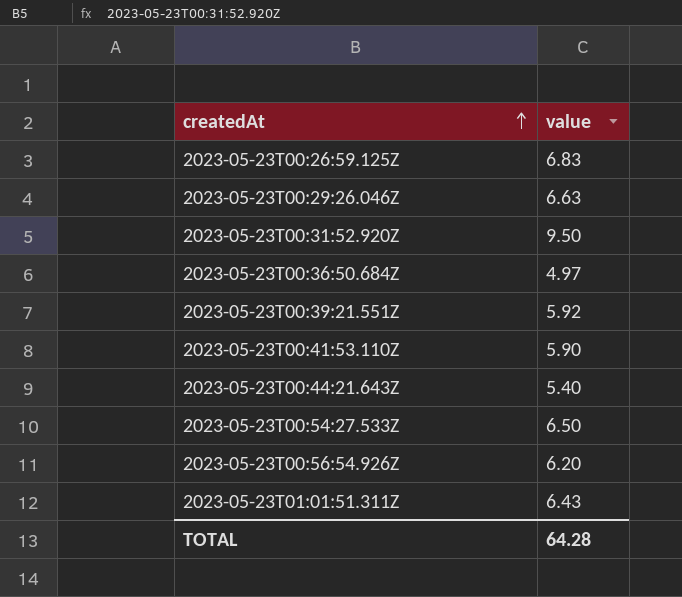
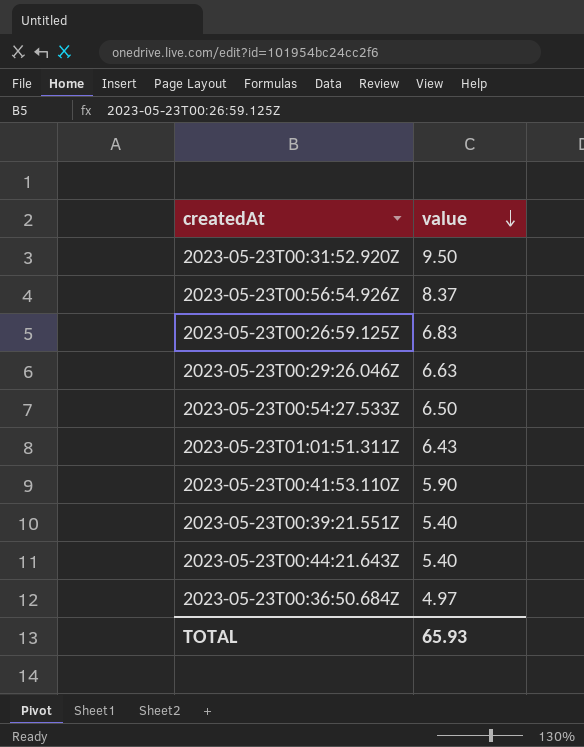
row order: createdAt ascending -> value descending
2023-05-23T00:56:54.926Z | value: 6.20 -> 8.37
2023-05-23T00:39:21.551Z | value: 5.92 -> 5.40
TOTAL | value: 64.28 -> 65.93

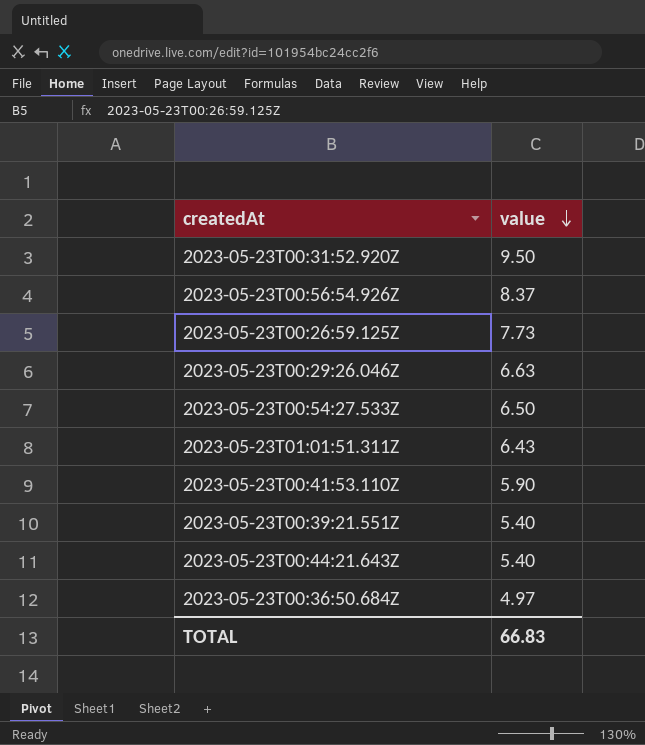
2023-05-23T00:26:59.125Z | value: 6.83 -> 7.73
TOTAL | value: 65.93 -> 66.83

